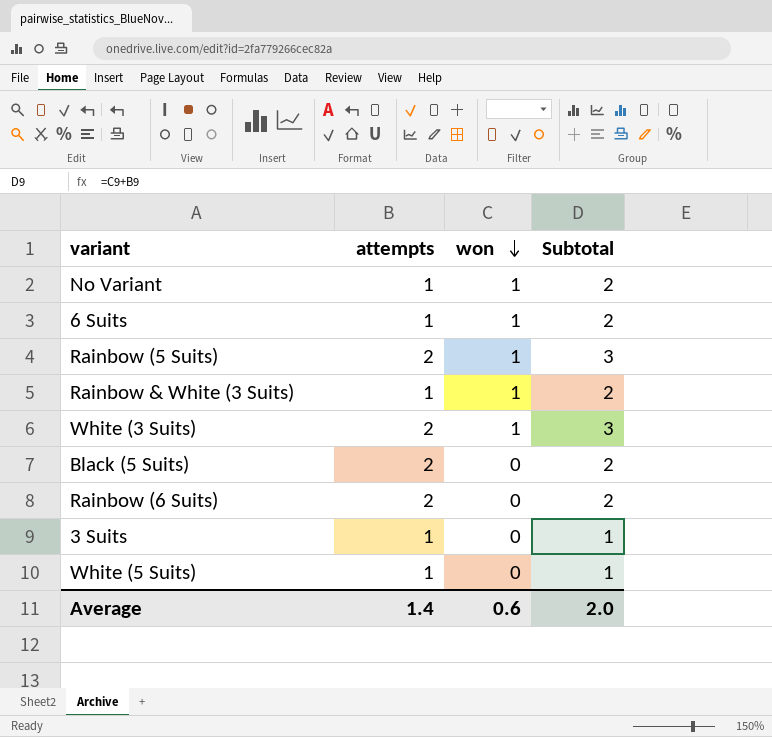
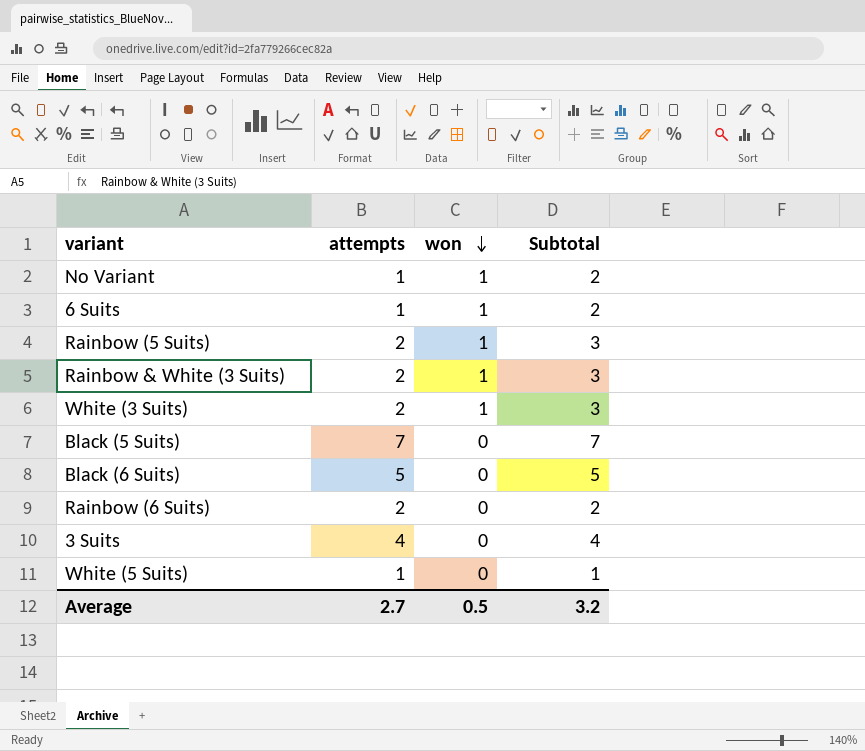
Rainbow & White (3 Suits) | attempts: 1 -> 2
Rainbow & White (3 Suits) | Subtotal: 2 -> 3
Black (5 Suits) | attempts: 2 -> 7
Black (5 Suits) | Subtotal: 2 -> 7
row Black (6 Suits): none -> 5 | 0 | 5
3 Suits | attempts: 1 -> 4
3 Suits | Subtotal: 1 -> 4
Average | attempts: 1.4 -> 2.7
Average | won: 0.6 -> 0.5
Average | Subtotal: 2.0 -> 3.2

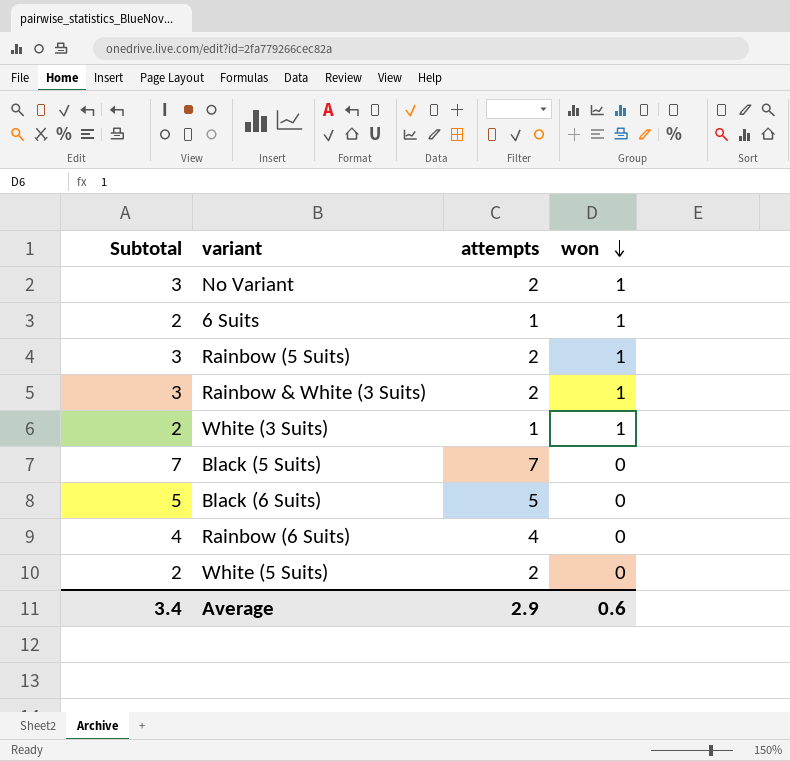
column Subtotal | position: 4 -> 1
row 3 Suits: 4 | 0 | 4 -> none
No Variant | Subtotal: 2 -> 3
No Variant | attempts: 1 -> 2
White (3 Suits) | Subtotal: 3 -> 2
White (3 Suits) | attempts: 2 -> 1
Rainbow (6 Suits) | Subtotal: 2 -> 4
Rainbow (6 Suits) | attempts: 2 -> 4
White (5 Suits) | Subtotal: 1 -> 2
White (5 Suits) | attempts: 1 -> 2
Average | Subtotal: 3.2 -> 3.4
Average | attempts: 2.7 -> 2.9
Average | won: 0.5 -> 0.6

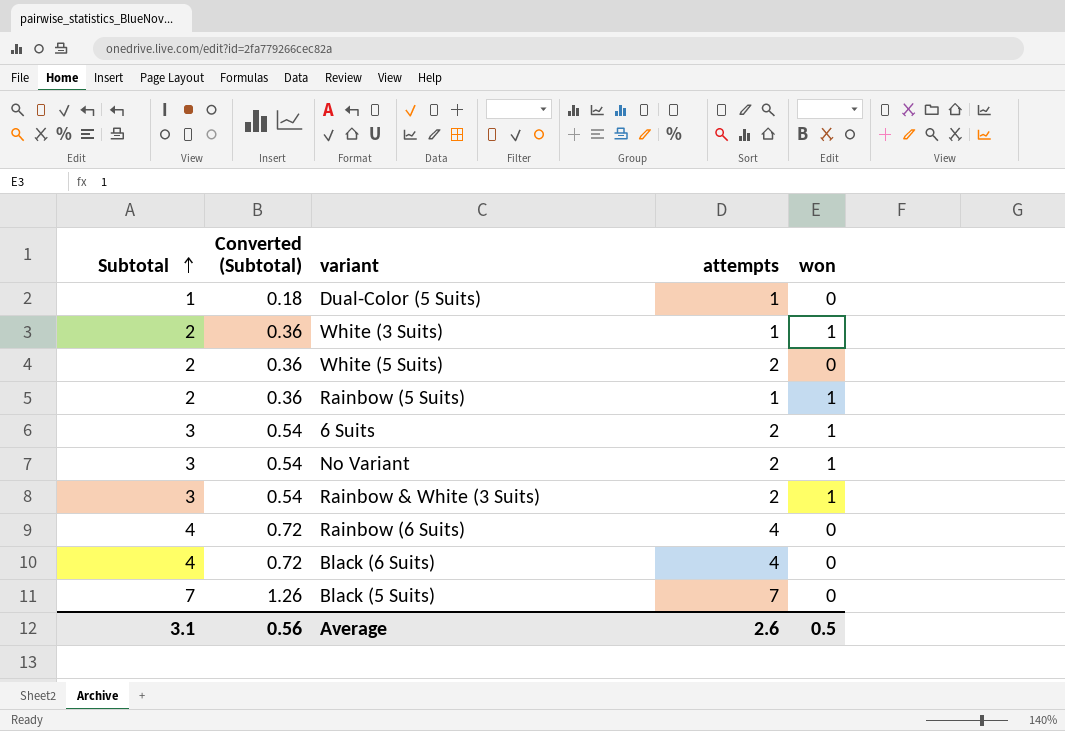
row order: won descending -> Subtotal ascending
column Converted (Subtotal) | formula: none -> [Subtotal] * 0.18
row Dual-Color (5 Suits): none -> 1 | 0.18 | 1 | 0
Rainbow (5 Suits) | Subtotal: 3 -> 2
Rainbow (5 Suits) | attempts: 2 -> 1
6 Suits | Subtotal: 2 -> 3
6 Suits | attempts: 1 -> 2
Black (6 Suits) | Subtotal: 5 -> 4
Black (6 Suits) | attempts: 5 -> 4
Average | Subtotal: 3.4 -> 3.1
Average | attempts: 2.9 -> 2.6
Average | won: 0.6 -> 0.5

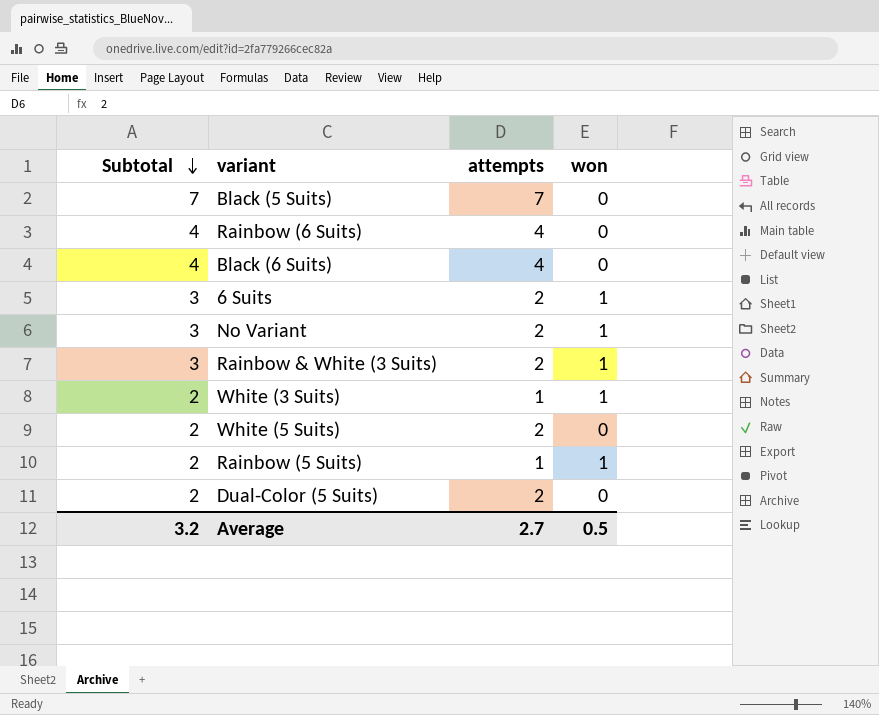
row order: Subtotal ascending -> Subtotal descending
column Converted (Subtotal) | formula: [Subtotal] * 0.18 -> none
Dual-Color (5 Suits) | Subtotal: 1 -> 2
Dual-Color (5 Suits) | attempts: 1 -> 2
Average | Subtotal: 3.1 -> 3.2
Average | attempts: 2.6 -> 2.7

